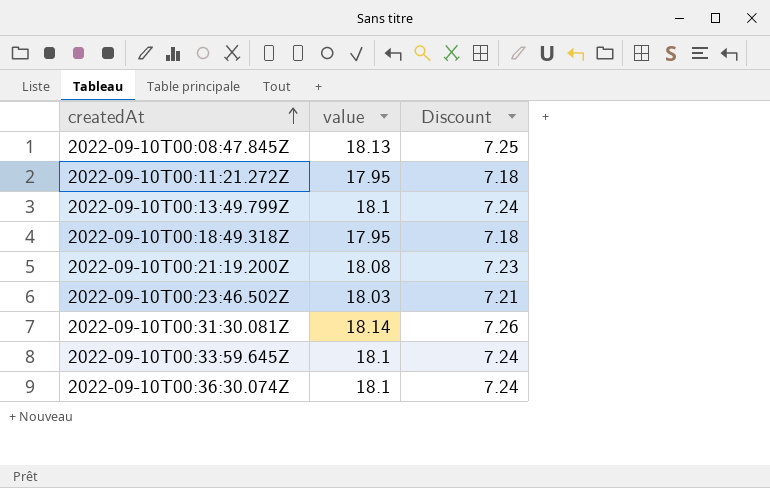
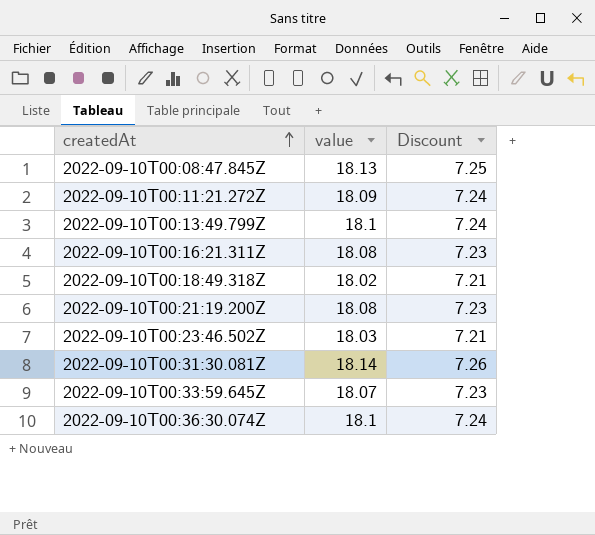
2022-09-10T00:11:21.272Z | value: 17.95 -> 18.09
2022-09-10T00:11:21.272Z | Discount: 7.18 -> 7.24
row 2022-09-10T00:16:21.311Z: none -> 18.08 | 7.23
2022-09-10T00:18:49.318Z | value: 17.95 -> 18.02
2022-09-10T00:18:49.318Z | Discount: 7.18 -> 7.21
2022-09-10T00:33:59.645Z | value: 18.1 -> 18.07
2022-09-10T00:33:59.645Z | Discount: 7.24 -> 7.23

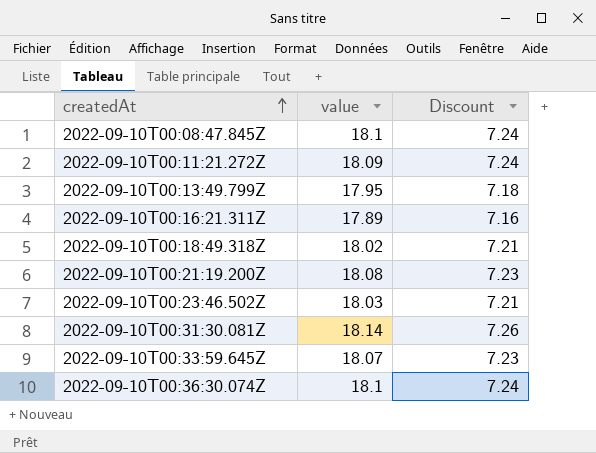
2022-09-10T00:08:47.845Z | value: 18.13 -> 18.1
2022-09-10T00:08:47.845Z | Discount: 7.25 -> 7.24
2022-09-10T00:13:49.799Z | value: 18.1 -> 17.95
2022-09-10T00:13:49.799Z | Discount: 7.24 -> 7.18
2022-09-10T00:16:21.311Z | value: 18.08 -> 17.89
2022-09-10T00:16:21.311Z | Discount: 7.23 -> 7.16

